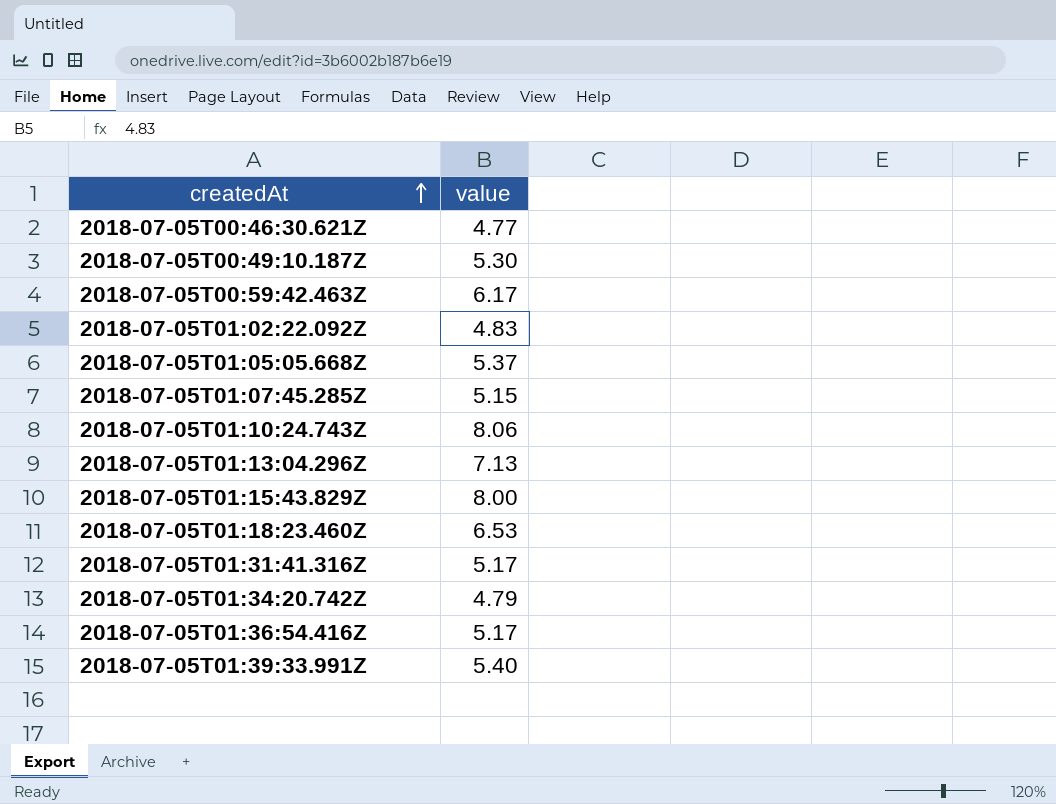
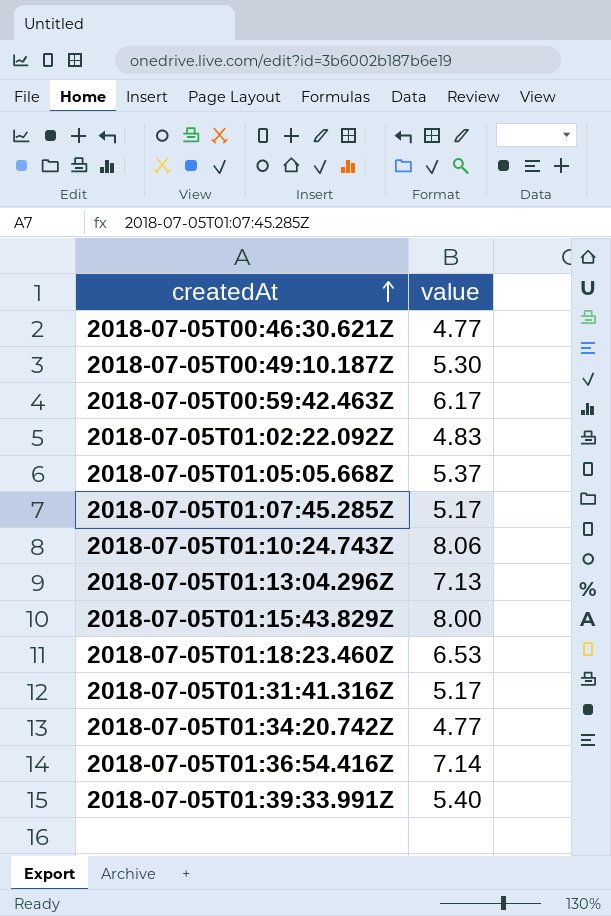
2018-07-05T01:07:45.285Z | value: 5.15 -> 5.17
2018-07-05T01:34:20.742Z | value: 4.79 -> 4.77
2018-07-05T01:36:54.416Z | value: 5.17 -> 7.14

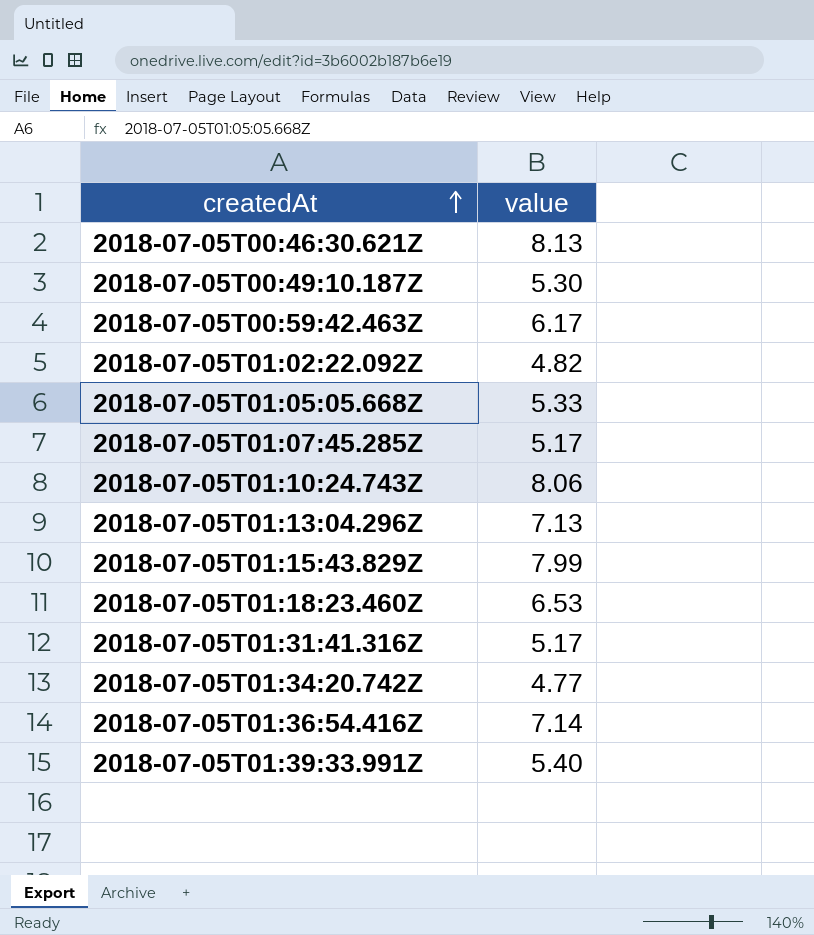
2018-07-05T00:46:30.621Z | value: 4.77 -> 8.13
2018-07-05T01:02:22.092Z | value: 4.83 -> 4.82
2018-07-05T01:05:05.668Z | value: 5.37 -> 5.33
2018-07-05T01:15:43.829Z | value: 8.00 -> 7.99

